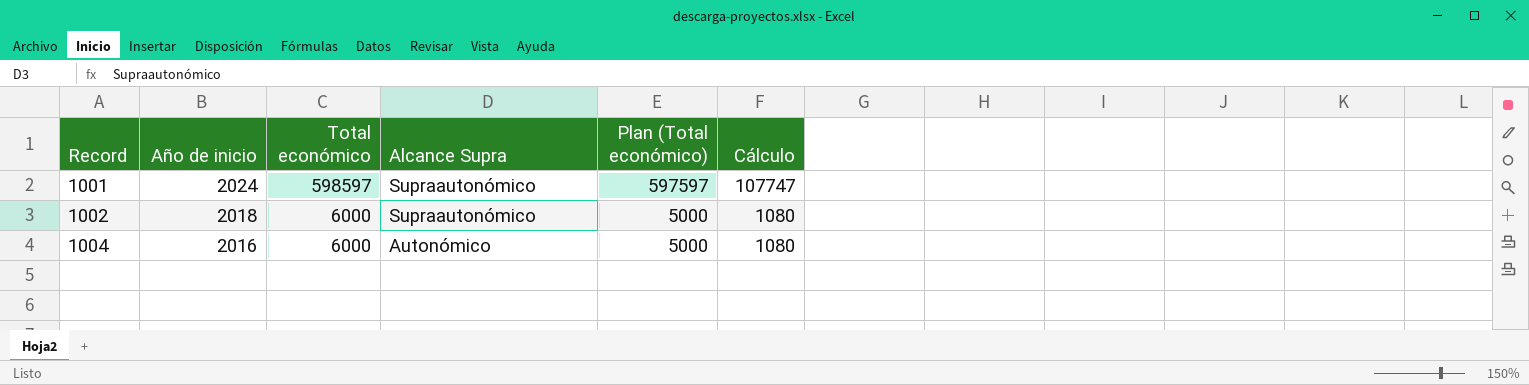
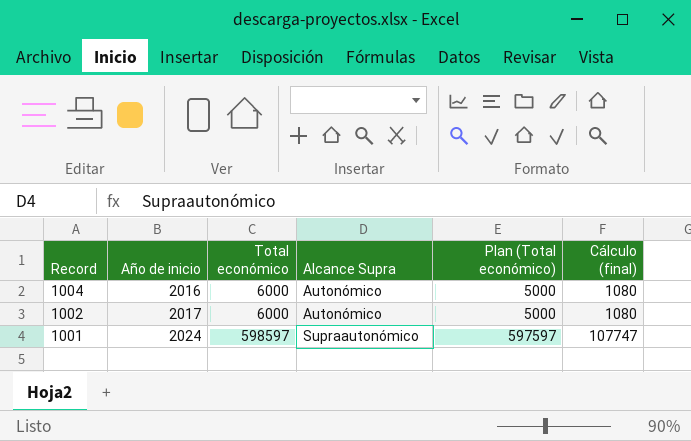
row order: Record ascending -> Record descending
column name: Cálculo -> Cálculo (final)
1002 | Año de inicio: 2018 -> 2017
1002 | Alcance Supra: Supraautonómico -> Autonómico

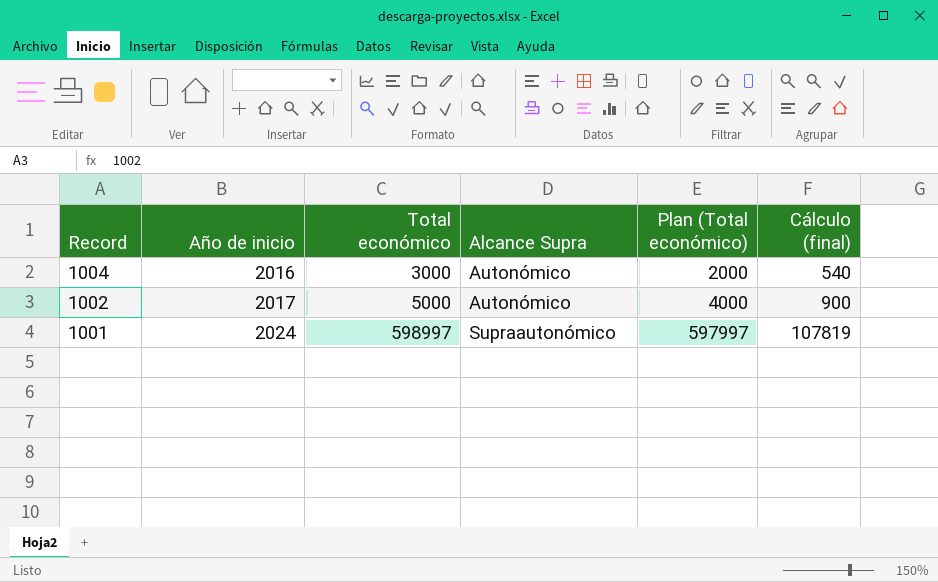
1004 | Total económico: 6000 -> 3000
1004 | Plan (Total económico): 5000 -> 2000
1004 | Cálculo (final): 1080 -> 540
1002 | Total económico: 6000 -> 5000
1002 | Plan (Total económico): 5000 -> 4000
1002 | Cálculo (final): 1080 -> 900
1001 | Total económico: 598597 -> 598997
1001 | Plan (Total económico): 597597 -> 597997
1001 | Cálculo (final): 107747 -> 107819

